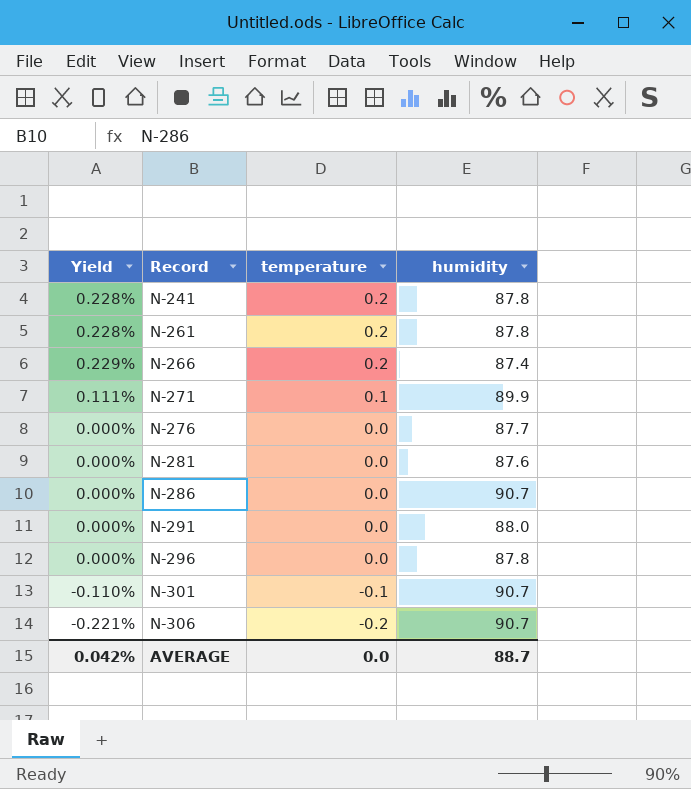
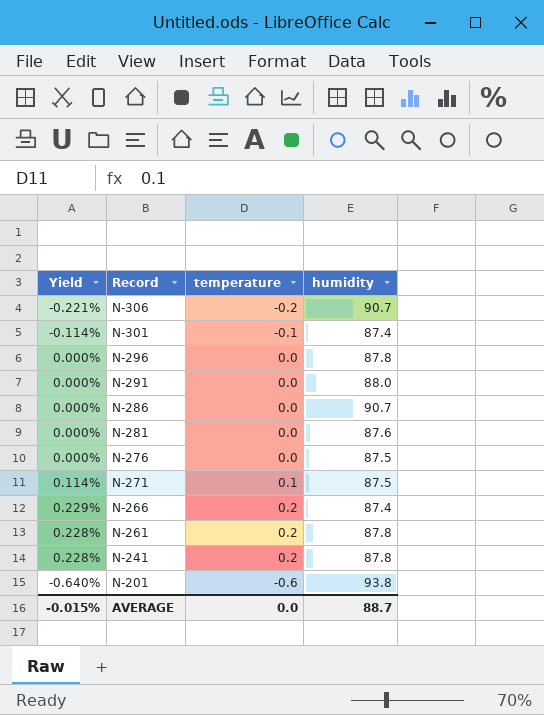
row order: Record ascending -> Record descending
N-301 | Yield: -0.110% -> -0.114%
N-301 | humidity: 90.7 -> 87.4
N-276 | humidity: 87.7 -> 87.5
N-271 | Yield: 0.111% -> 0.114%
N-271 | humidity: 89.9 -> 87.5
row N-201: none -> -0.640% | -0.6 | 93.8
AVERAGE | Yield: 0.042% -> -0.015%

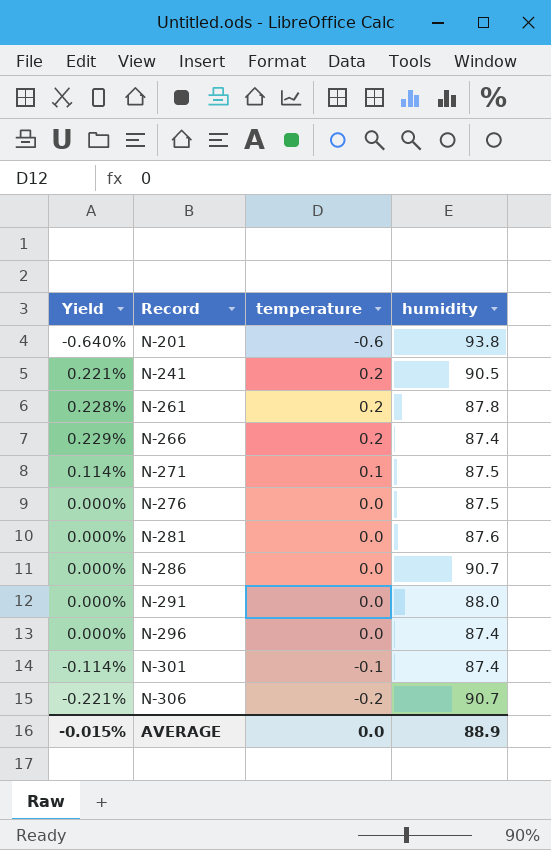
row order: Record descending -> Record ascending
N-241 | Yield: 0.228% -> 0.221%
N-241 | humidity: 87.8 -> 90.5
N-296 | humidity: 87.8 -> 87.4
AVERAGE | humidity: 88.7 -> 88.9

